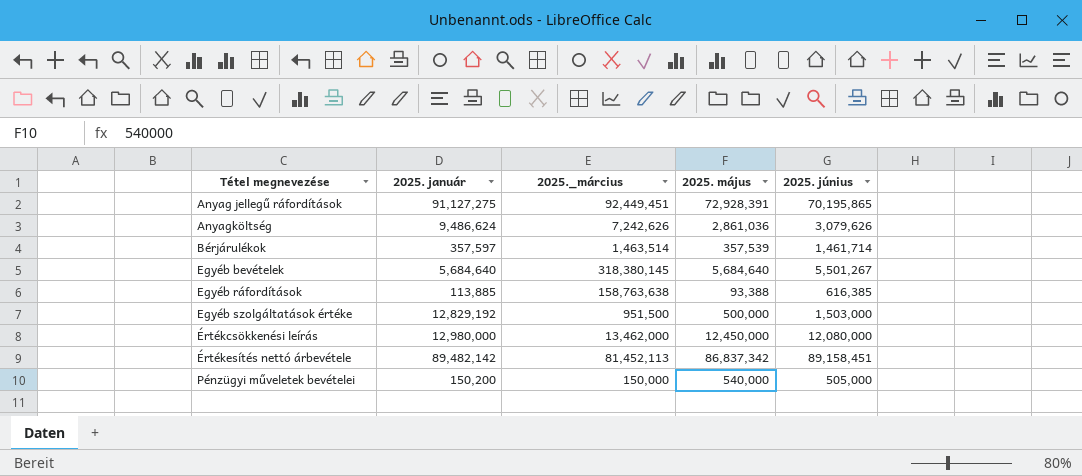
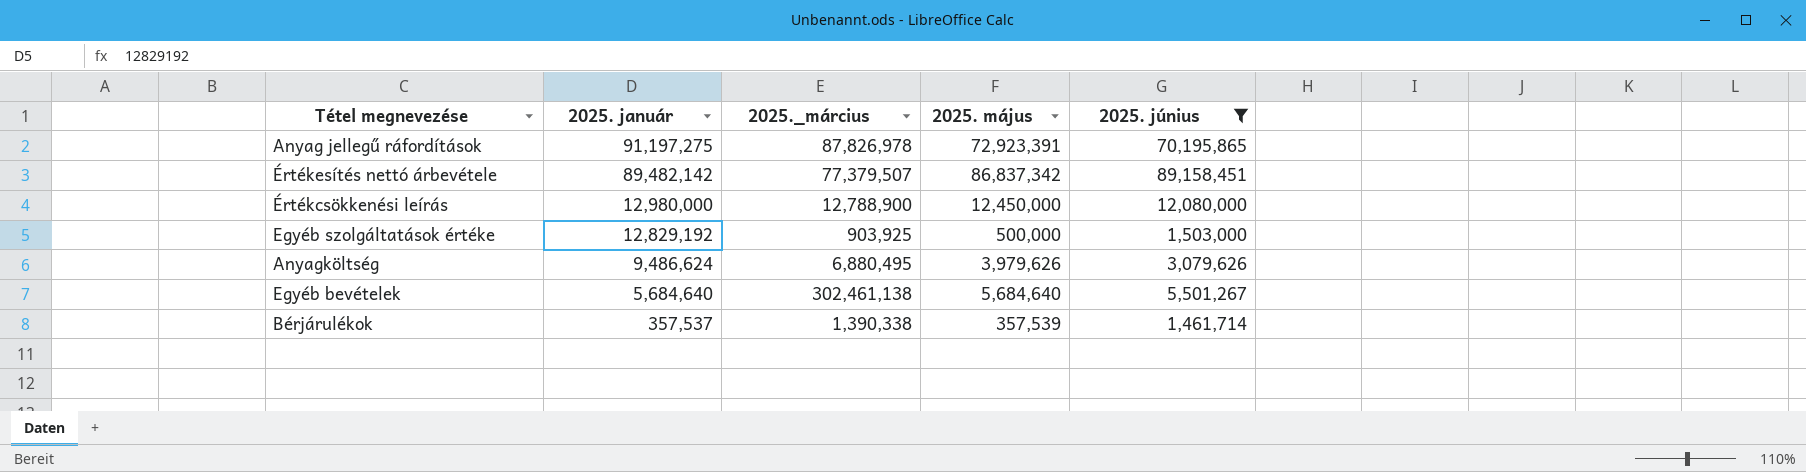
filter: none -> 2025. június >= 1,461,714
row order: Tétel megnevezése ascending -> 2025. január descending
Anyag jellegű ráfordítások | 2025. január: 91,127,275 -> 91,197,275
Anyag jellegű ráfordítások | 2025._március: 92,449,451 -> 87,826,978
Anyag jellegű ráfordítások | 2025. május: 72,928,391 -> 72,923,391
Értékesítés nettó árbevétele | 2025._március: 81,452,113 -> 77,379,507
Értékcsökkenési leírás | 2025._március: 13,462,000 -> 12,788,900
Egyéb szolgáltatások értéke | 2025._március: 951,500 -> 903,925
Anyagköltség | 2025._március: 7,242,626 -> 6,880,495
Anyagköltség | 2025. május: 2,861,036 -> 3,979,626
Egyéb bevételek | 2025._március: 318,380,145 -> 302,461,138
Bérjárulékok | 2025. január: 357,597 -> 357,537
Bérjárulékok | 2025._március: 1,463,514 -> 1,390,338

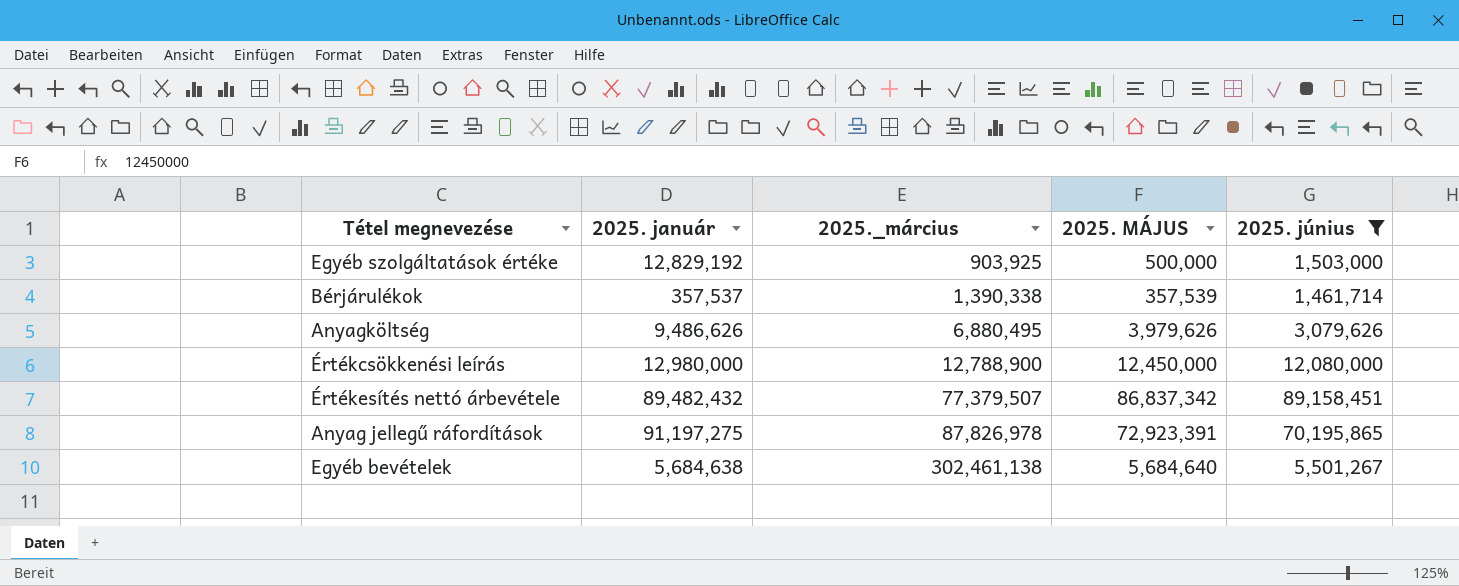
row order: 2025. január descending -> 2025._március ascending
column name: 2025. május -> 2025. MÁJUS
Anyagköltség | 2025. január: 9,486,624 -> 9,486,626
Értékesítés nettó árbevétele | 2025. január: 89,482,142 -> 89,482,432
Egyéb bevételek | 2025. január: 5,684,640 -> 5,684,638

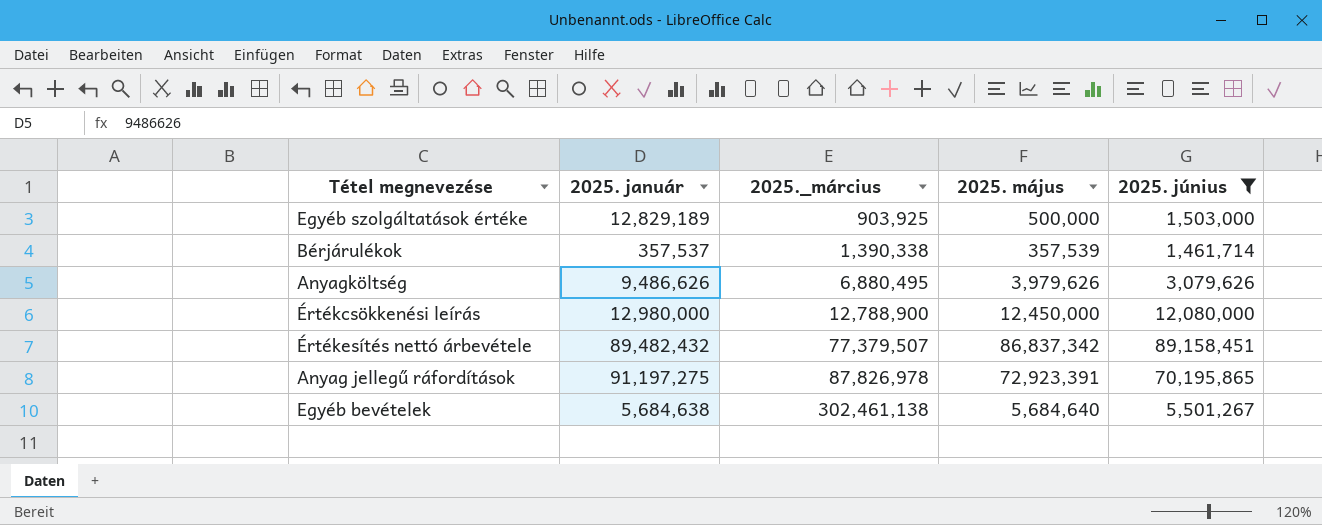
column name: 2025. MÁJUS -> 2025. május
Egyéb szolgáltatások értéke | 2025. január: 12,829,192 -> 12,829,189

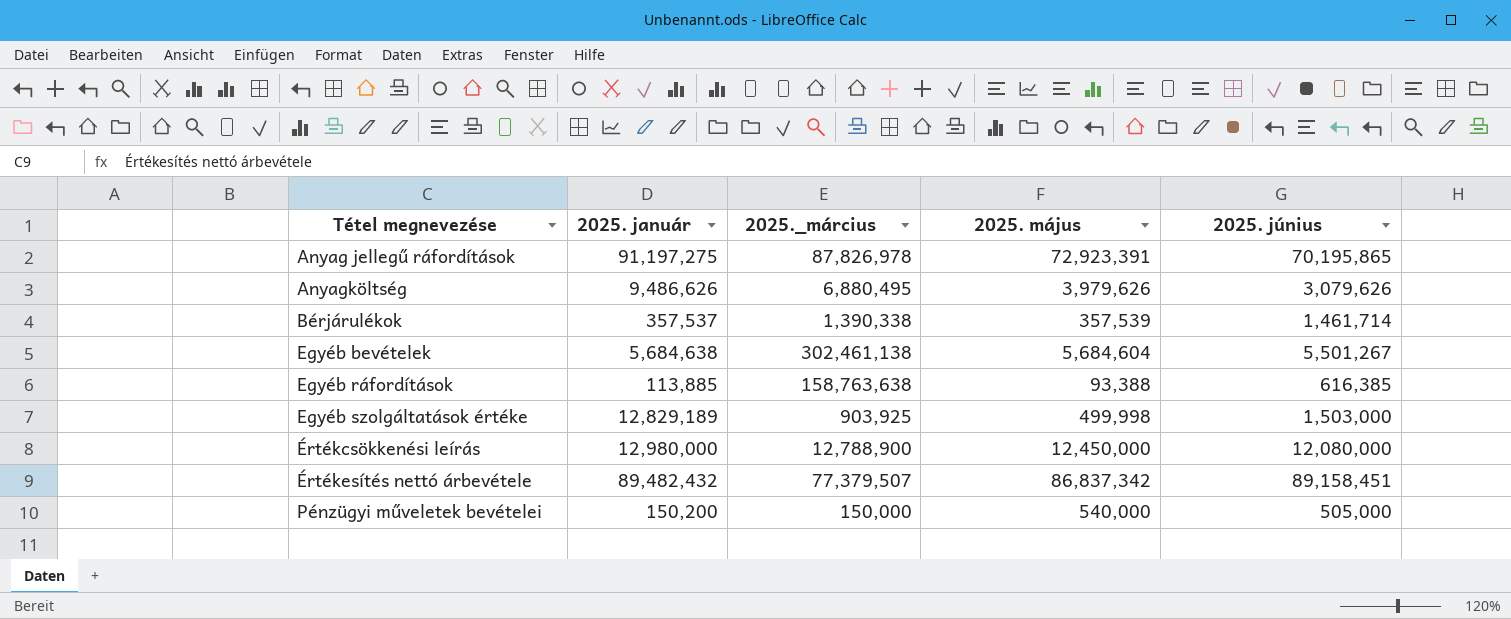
filter: 2025. június >= 1,461,714 -> none
row order: 2025._március ascending -> Tétel megnevezése ascending
Egyéb bevételek | 2025. május: 5,684,640 -> 5,684,604
Egyéb szolgáltatások értéke | 2025. május: 500,000 -> 499,998

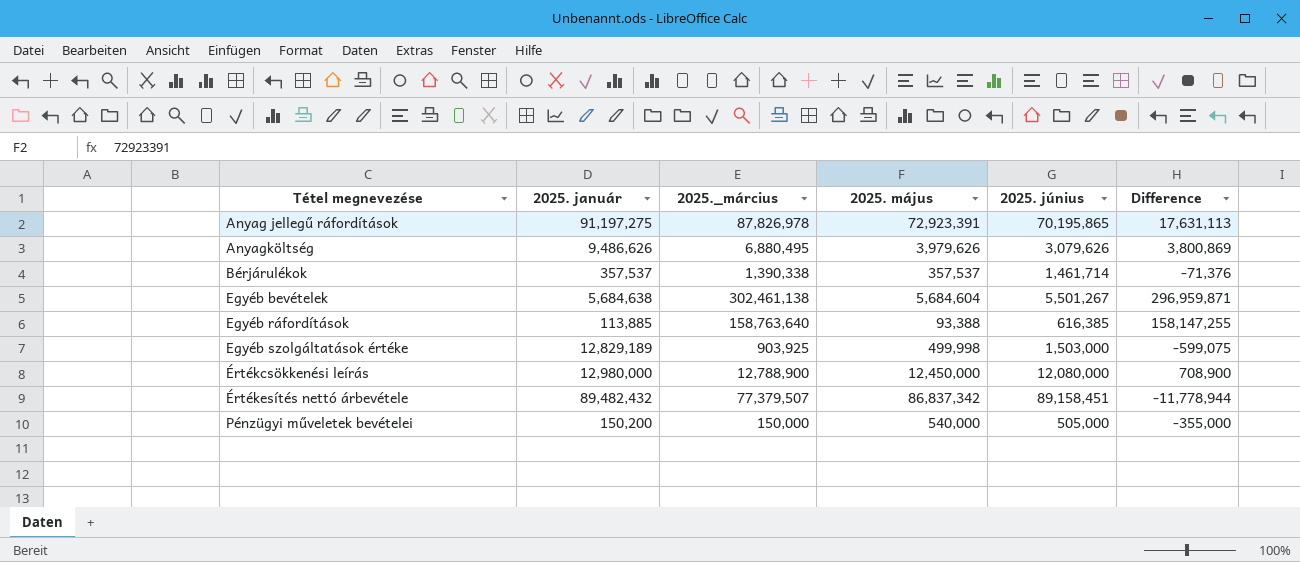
column Difference | formula: none -> [2025._március] - [2025. június]
Bérjárulékok | 2025. május: 357,539 -> 357,537
Egyéb ráfordítások | 2025._március: 158,763,638 -> 158,763,640

